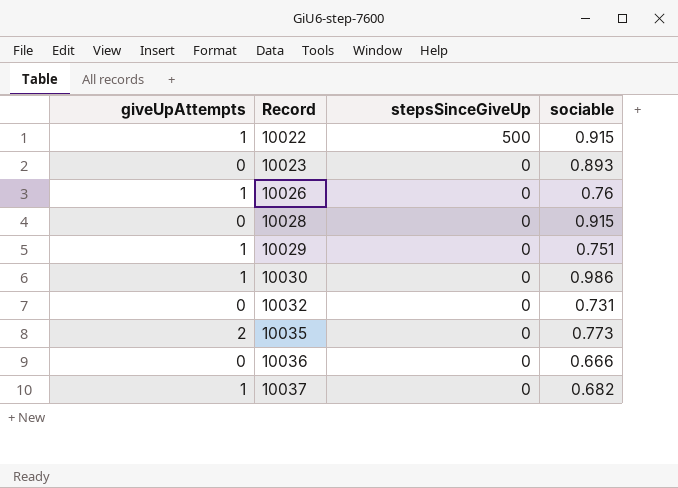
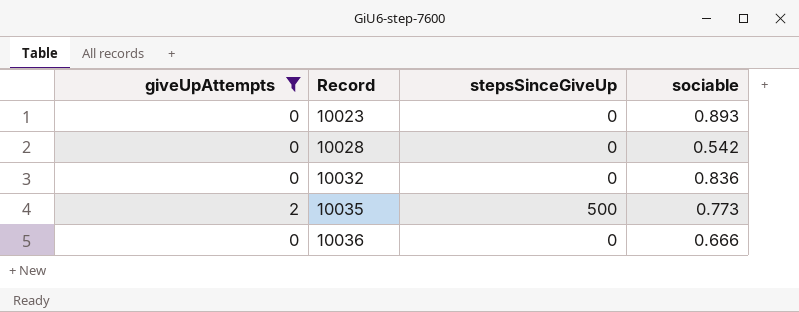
filter: none -> giveUpAttempts != 1
10028 | sociable: 0.915 -> 0.542
10032 | sociable: 0.731 -> 0.836
10035 | stepsSinceGiveUp: 0 -> 500

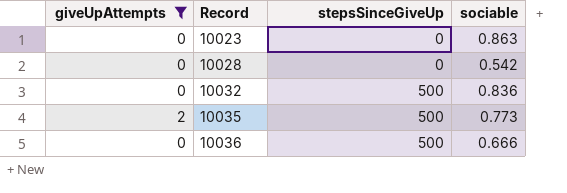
10023 | sociable: 0.893 -> 0.863
10032 | stepsSinceGiveUp: 0 -> 500
10036 | stepsSinceGiveUp: 0 -> 500

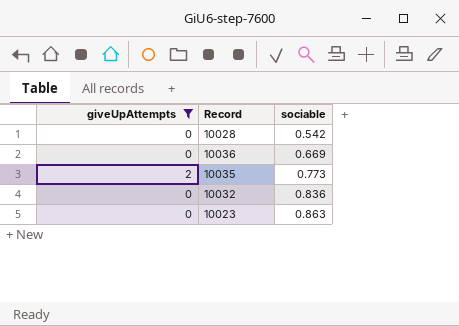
row order: Record ascending -> sociable ascending
column stepsSinceGiveUp | position: 3 -> none
10036 | sociable: 0.666 -> 0.669

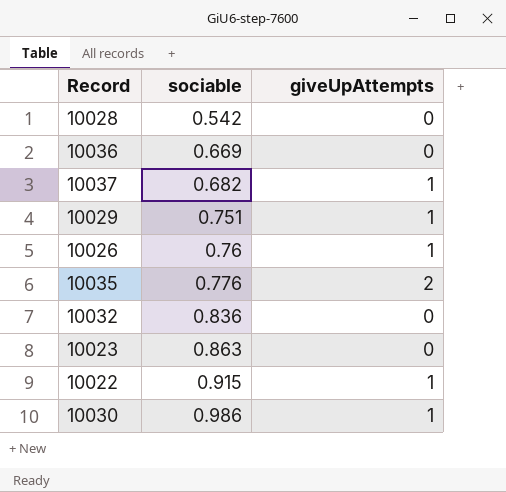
filter: giveUpAttempts != 1 -> none
column giveUpAttempts | position: 1 -> 3
10035 | sociable: 0.773 -> 0.776

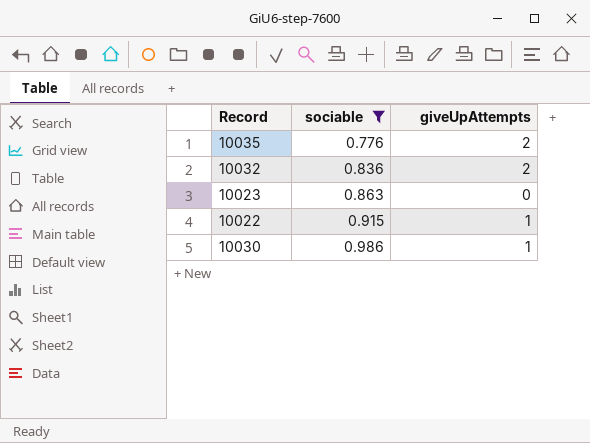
filter: none -> sociable >= 0.776
10032 | giveUpAttempts: 0 -> 2

